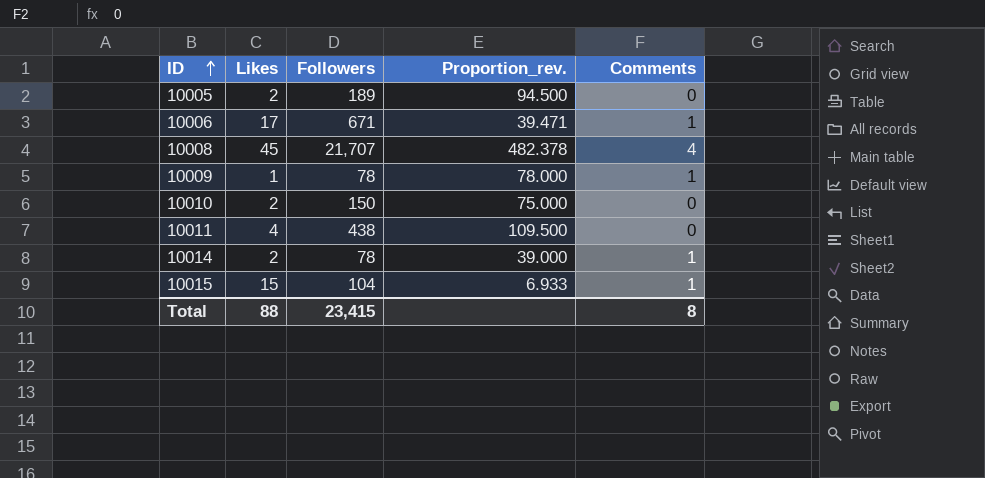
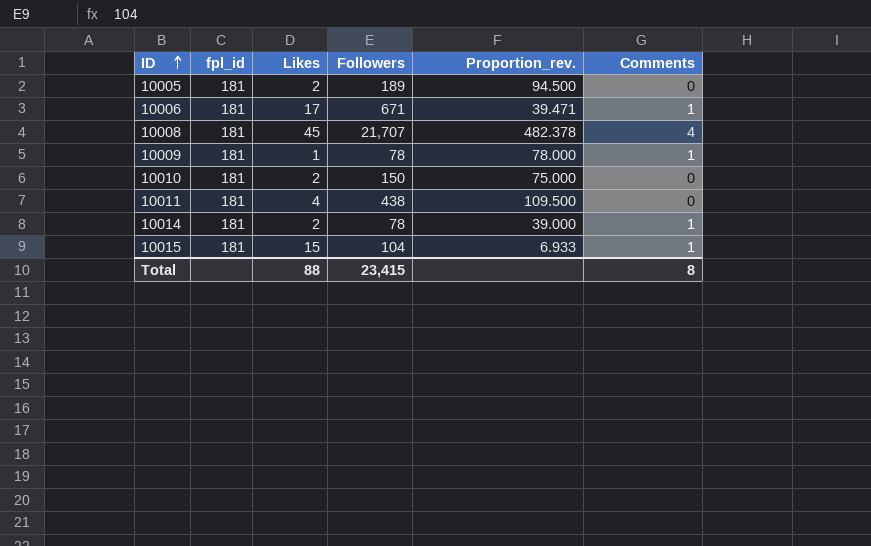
column fpl_id | position: none -> 2

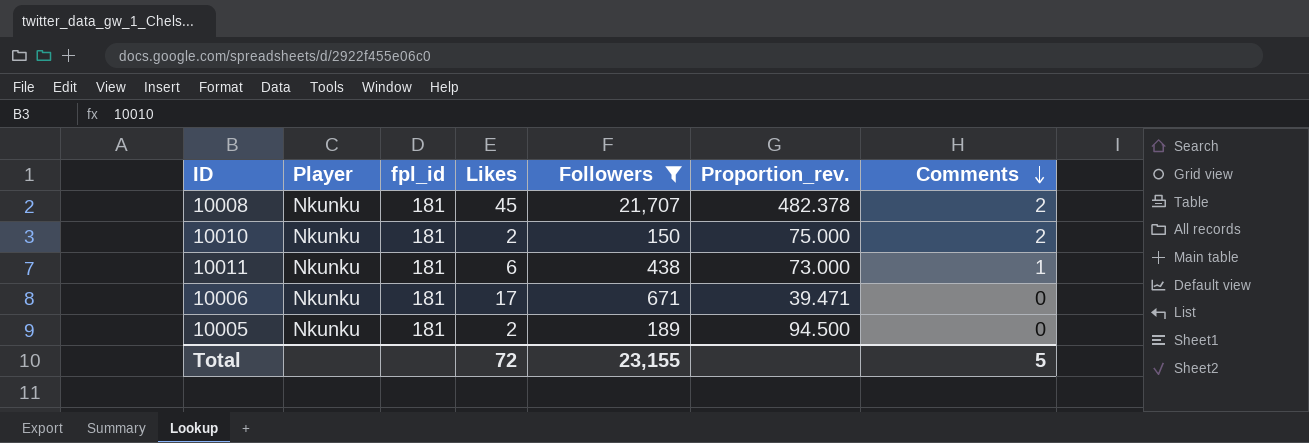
filter: none -> Followers >= 150
row order: ID ascending -> Comments descending
column Player | position: none -> 2
10008 | Comments: 4 -> 2
10010 | Comments: 0 -> 2
10011 | Likes: 4 -> 6
10011 | Proportion_rev.: 109.500 -> 73.000
10011 | Comments: 0 -> 1
10006 | Comments: 1 -> 0
Total | Likes: 88 -> 72
Total | Followers: 23,415 -> 23,155
Total | Comments: 8 -> 5

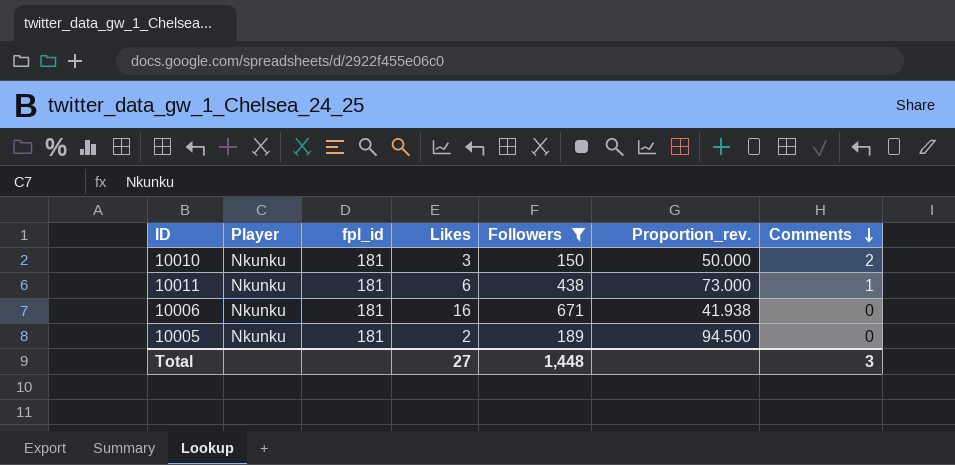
row 10008: Nkunku | 181 | 45 | 21,707 | 482.378 | 2 -> none
10010 | Likes: 2 -> 3
10010 | Proportion_rev.: 75.000 -> 50.000
10006 | Likes: 17 -> 16
10006 | Proportion_rev.: 39.471 -> 41.938
Total | Likes: 72 -> 27
Total | Followers: 23,155 -> 1,448
Total | Comments: 5 -> 3

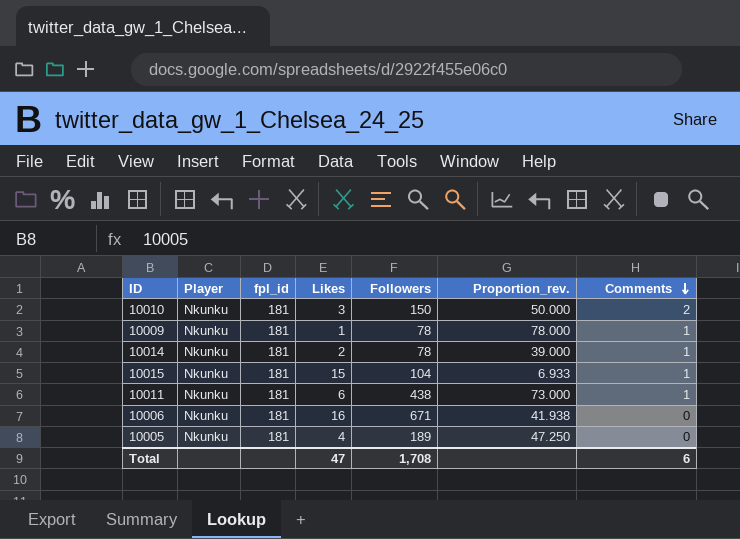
filter: Followers >= 150 -> none
10005 | Likes: 2 -> 4
10005 | Proportion_rev.: 94.500 -> 47.250
Total | Likes: 27 -> 47
Total | Followers: 1,448 -> 1,708
Total | Comments: 3 -> 6

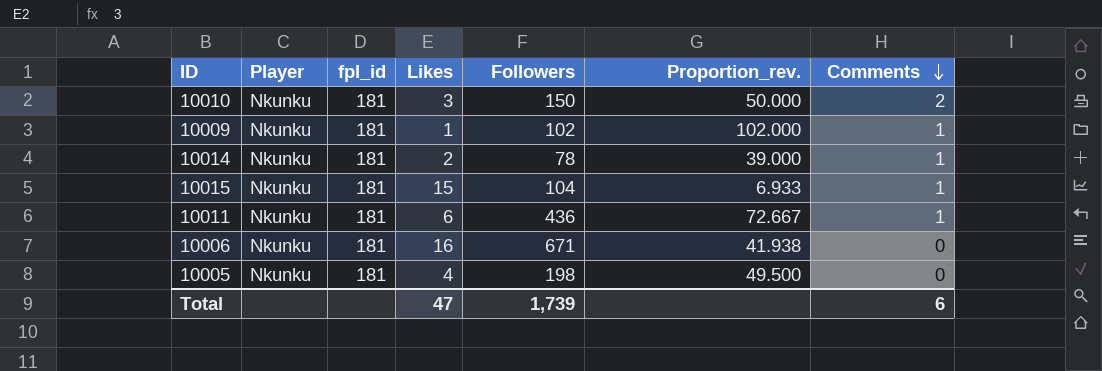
10009 | Followers: 78 -> 102
10009 | Proportion_rev.: 78.000 -> 102.000
10011 | Followers: 438 -> 436
10011 | Proportion_rev.: 73.000 -> 72.667
10005 | Followers: 189 -> 198
10005 | Proportion_rev.: 47.250 -> 49.500
Total | Followers: 1,708 -> 1,739

